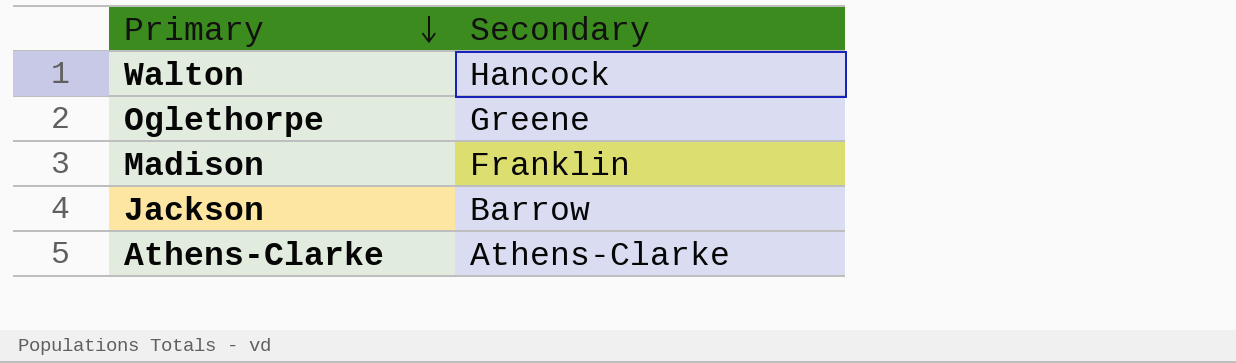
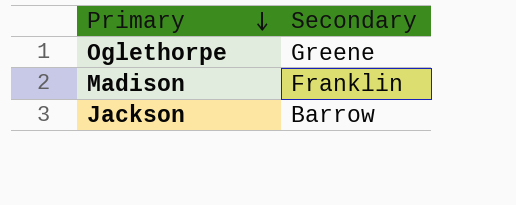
row Walton: Hancock -> none
row Athens-Clarke: Athens-Clarke -> none

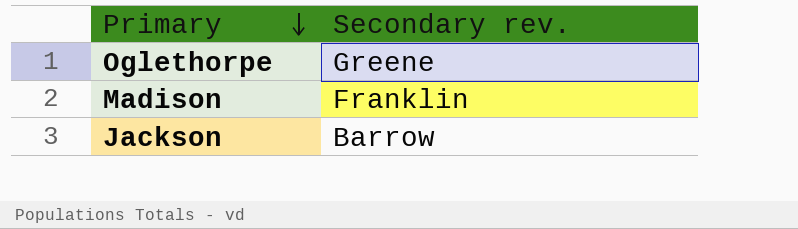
column name: Secondary -> Secondary rev.

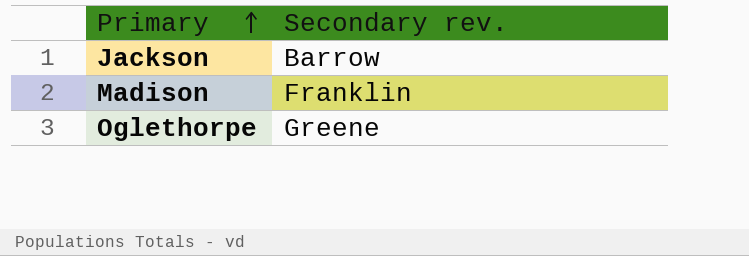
row order: Primary descending -> Primary ascending

